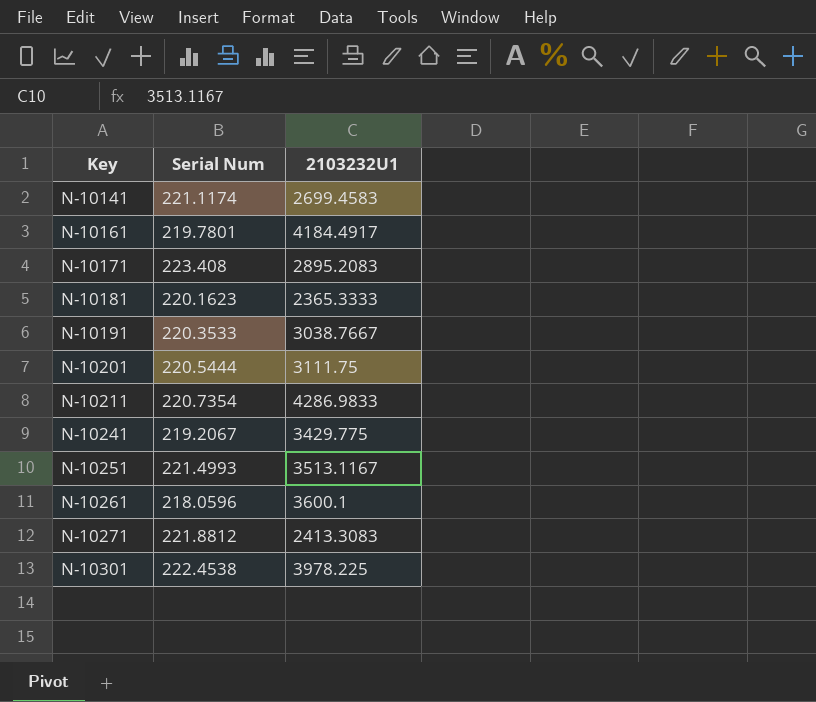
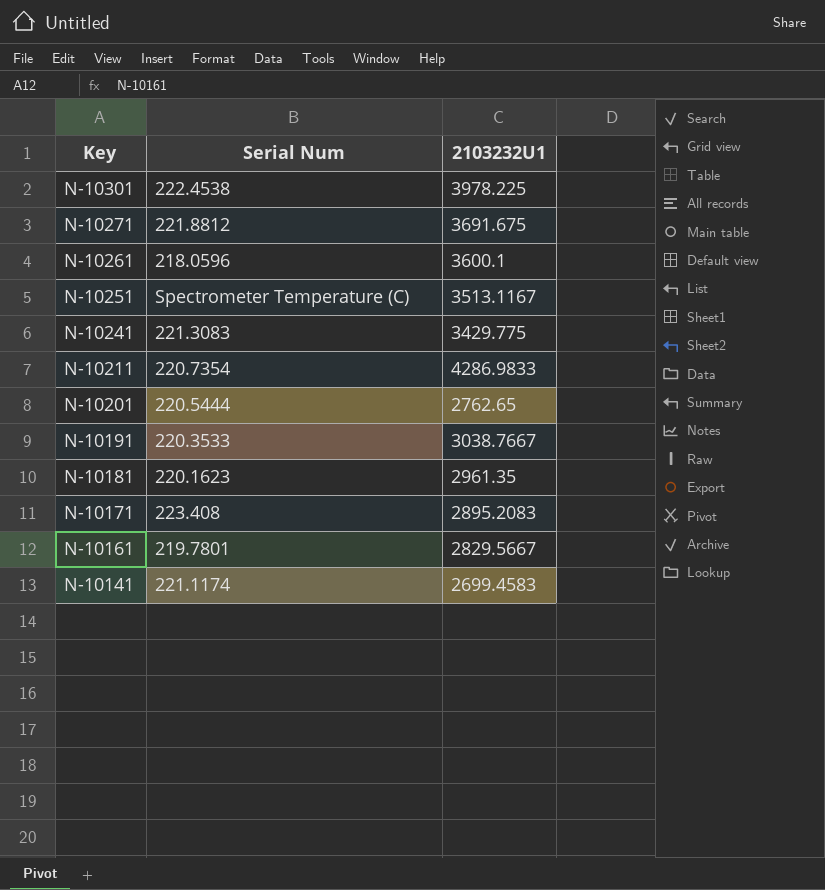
row order: Key ascending -> Key descending
N-10271 | 2103232U1: 2413.3083 -> 3691.675
N-10251 | Serial Num: 221.4993 -> Spectrometer Temperature (C)
N-10241 | Serial Num: 219.2067 -> 221.3083
N-10201 | 2103232U1: 3111.75 -> 2762.65
N-10181 | 2103232U1: 2365.3333 -> 2961.35
N-10161 | 2103232U1: 4184.4917 -> 2829.5667

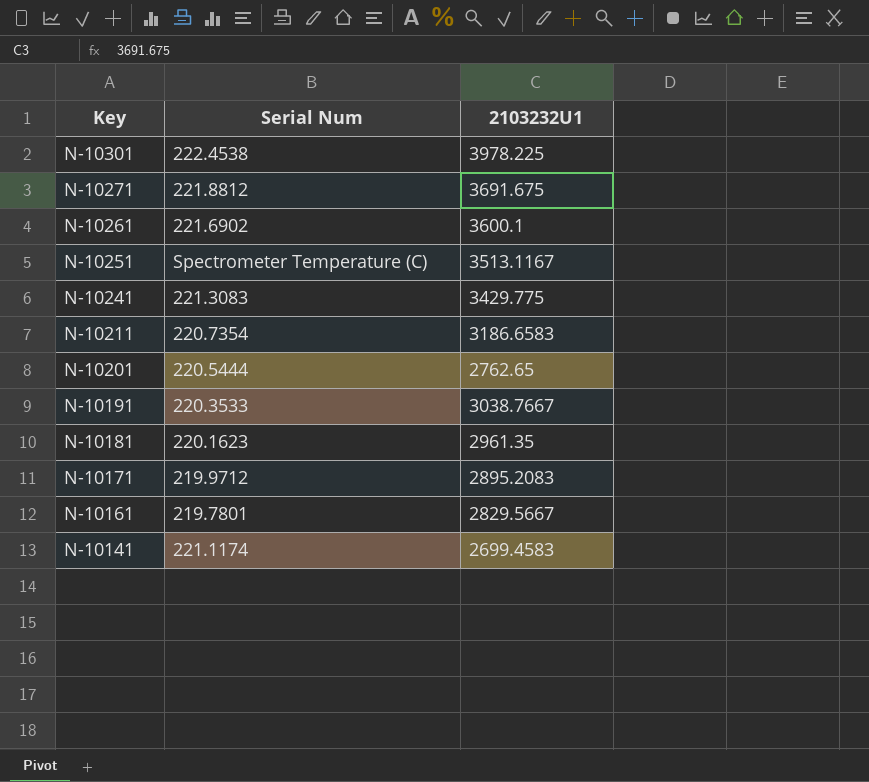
N-10261 | Serial Num: 218.0596 -> 221.6902
N-10211 | 2103232U1: 4286.9833 -> 3186.6583
N-10171 | Serial Num: 223.408 -> 219.9712

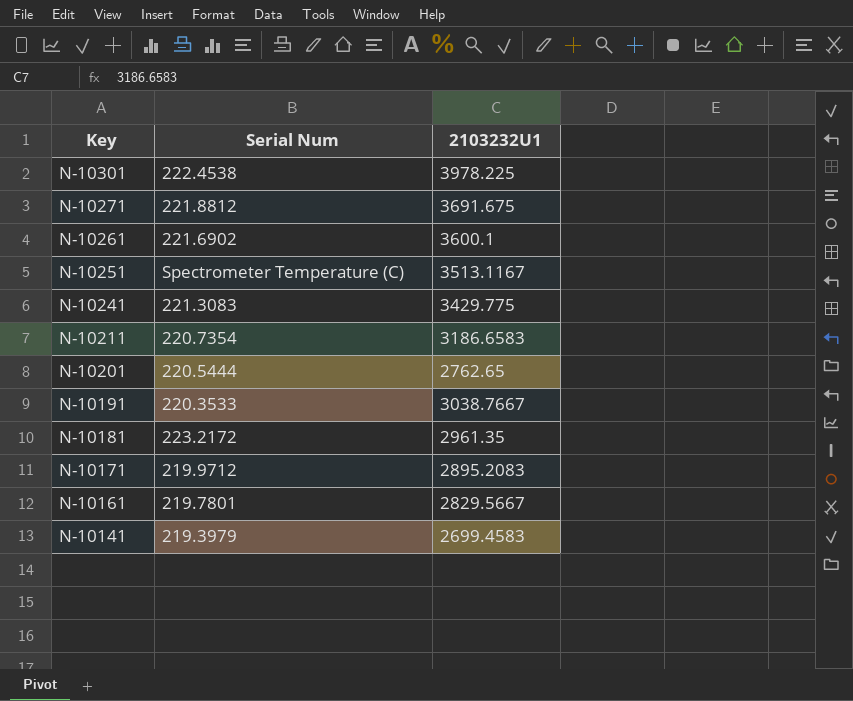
N-10181 | Serial Num: 220.1623 -> 223.2172
N-10141 | Serial Num: 221.1174 -> 219.3979

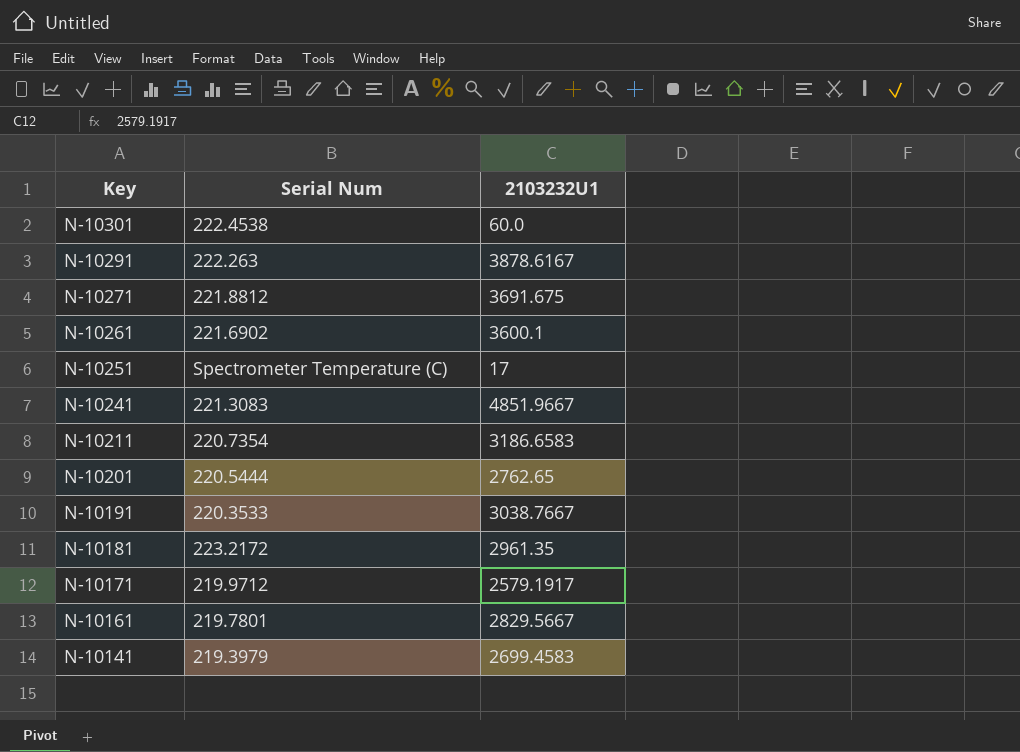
N-10301 | 2103232U1: 3978.225 -> 60.0
row N-10291: none -> 222.263 | 3878.6167
N-10251 | 2103232U1: 3513.1167 -> 17
N-10241 | 2103232U1: 3429.775 -> 4851.9667
N-10171 | 2103232U1: 2895.2083 -> 2579.1917

